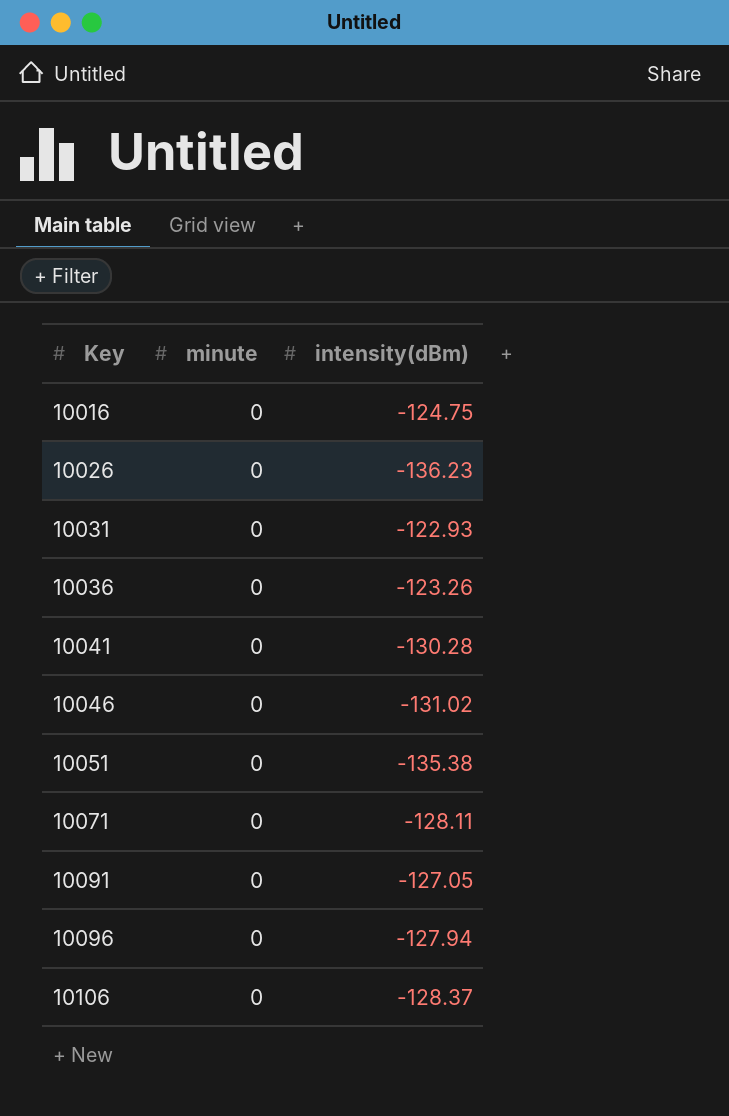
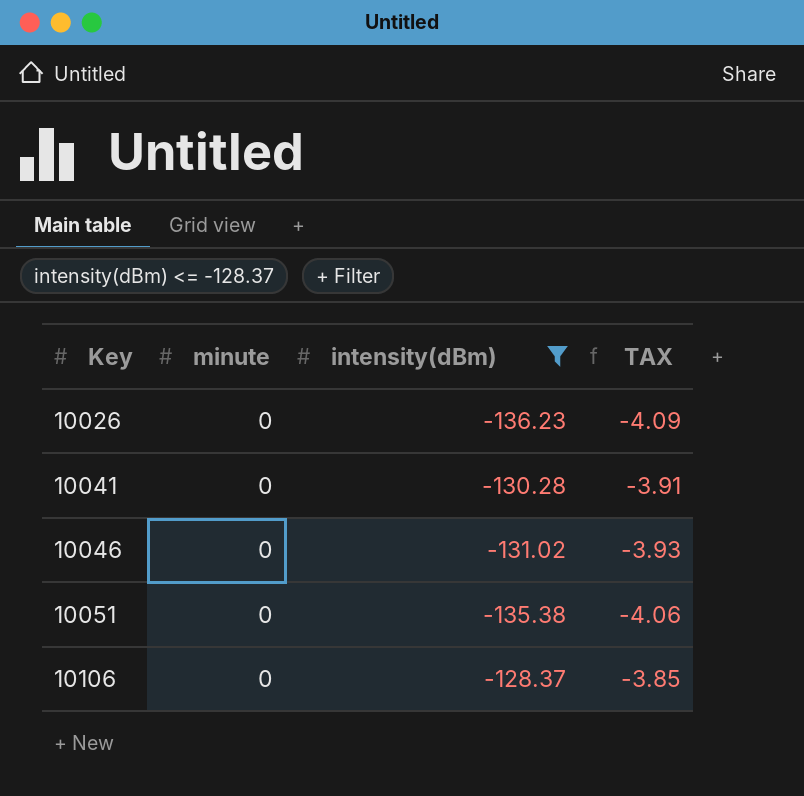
filter: none -> intensity(dBm) <= -128.37
column TAX | formula: none -> [intensity(dBm)] * 0.03

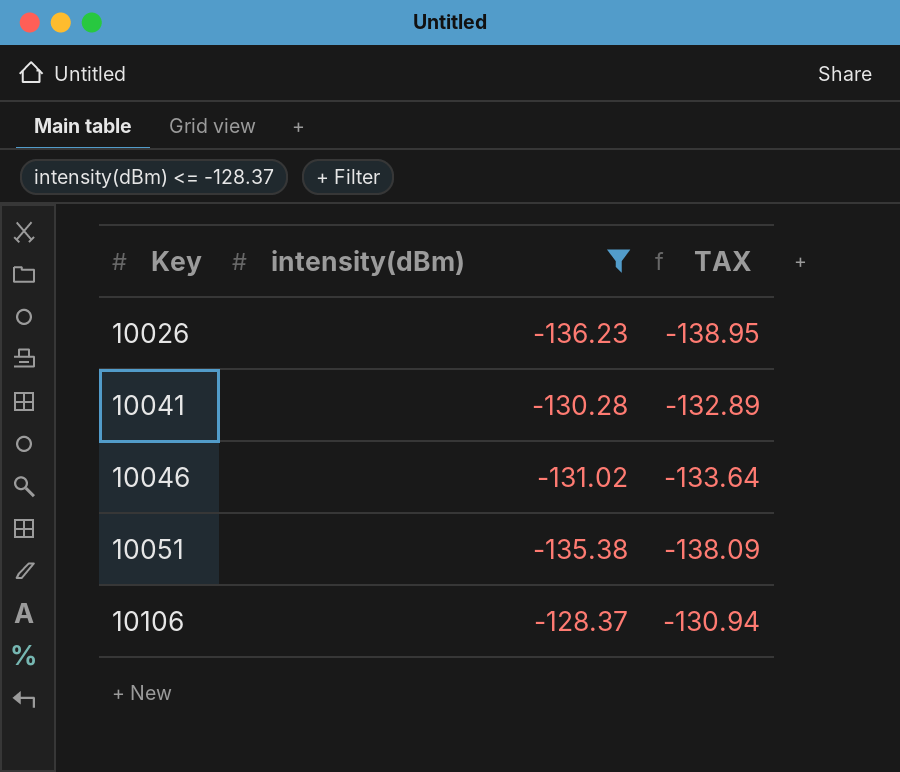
column minute | position: 2 -> none
column TAX | formula: [intensity(dBm)] * 0.03 -> [intensity(dBm)] * 1.02

